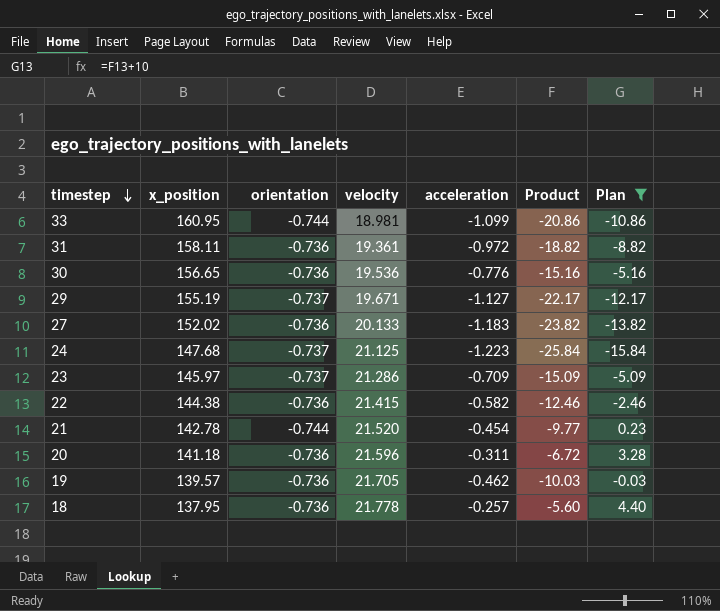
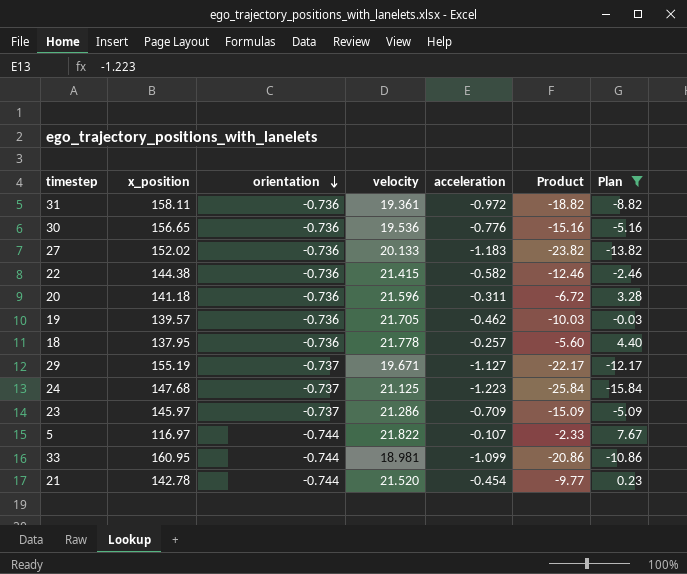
row order: timestep descending -> orientation descending
row 5: none -> 116.97 | -0.744 | 21.822 | -0.107 | -2.33 | 7.67

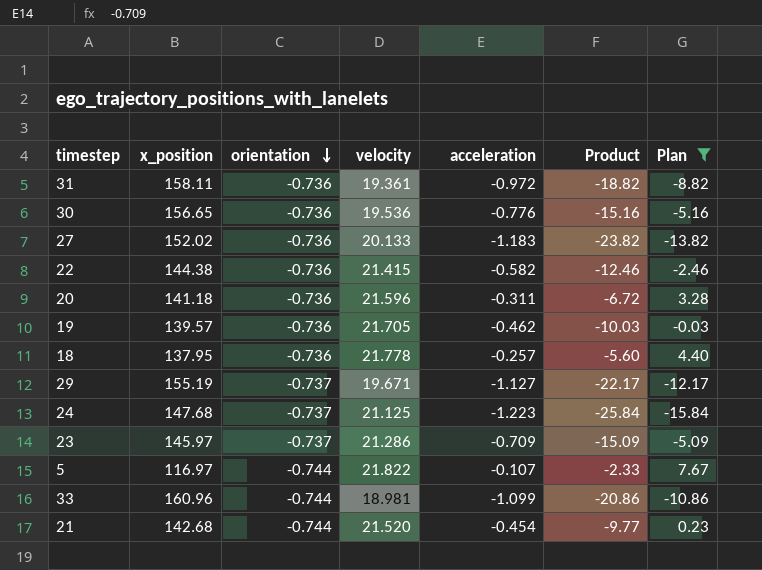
33 | x_position: 160.95 -> 160.96
21 | x_position: 142.78 -> 142.68

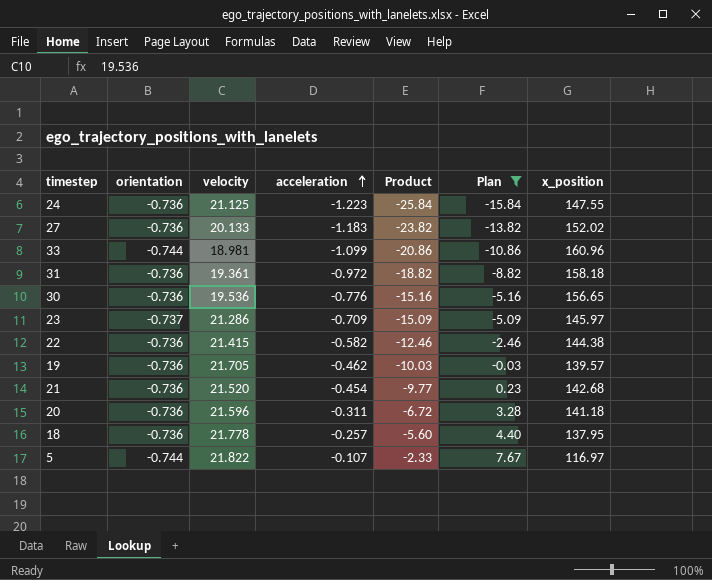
row order: orientation descending -> acceleration ascending
column x_position | position: 2 -> 7
row 29: 155.19 | -0.737 | 19.671 | -1.127 | -22.17 | -12.17 -> none
24 | orientation: -0.737 -> -0.736
24 | x_position: 147.68 -> 147.55
31 | x_position: 158.11 -> 158.18
21 | orientation: -0.744 -> -0.736

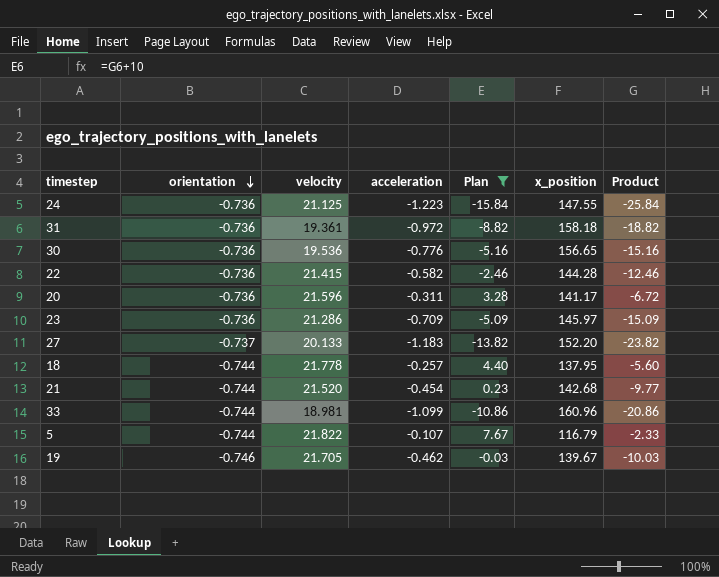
row order: acceleration ascending -> orientation descending
column Product | position: 5 -> 7
22 | x_position: 144.38 -> 144.28
20 | x_position: 141.18 -> 141.17
23 | orientation: -0.737 -> -0.736
27 | orientation: -0.736 -> -0.737
27 | x_position: 152.02 -> 152.20
18 | orientation: -0.736 -> -0.744
21 | orientation: -0.736 -> -0.744
5 | x_position: 116.97 -> 116.79
19 | orientation: -0.736 -> -0.746
19 | x_position: 139.57 -> 139.67

